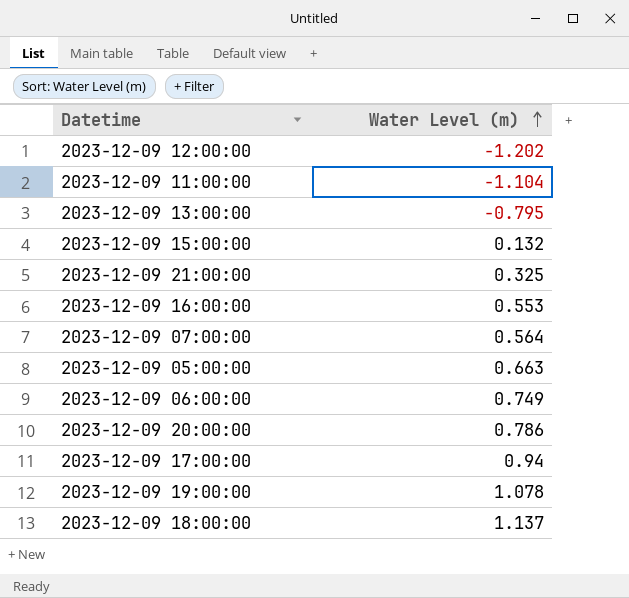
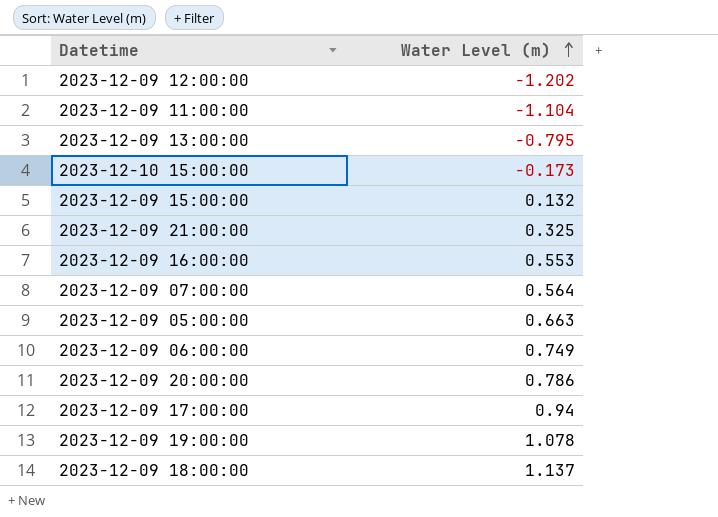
row 2023-12-10 15:00:00: none -> -0.173

